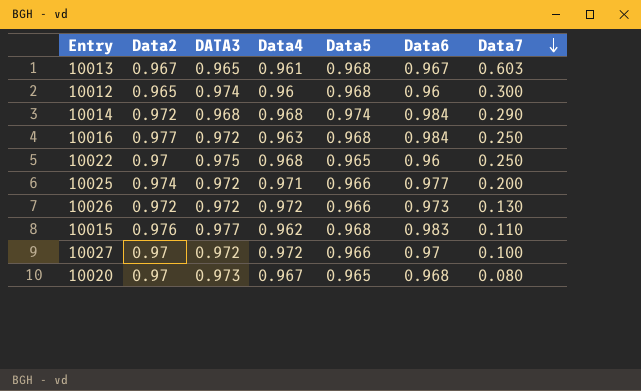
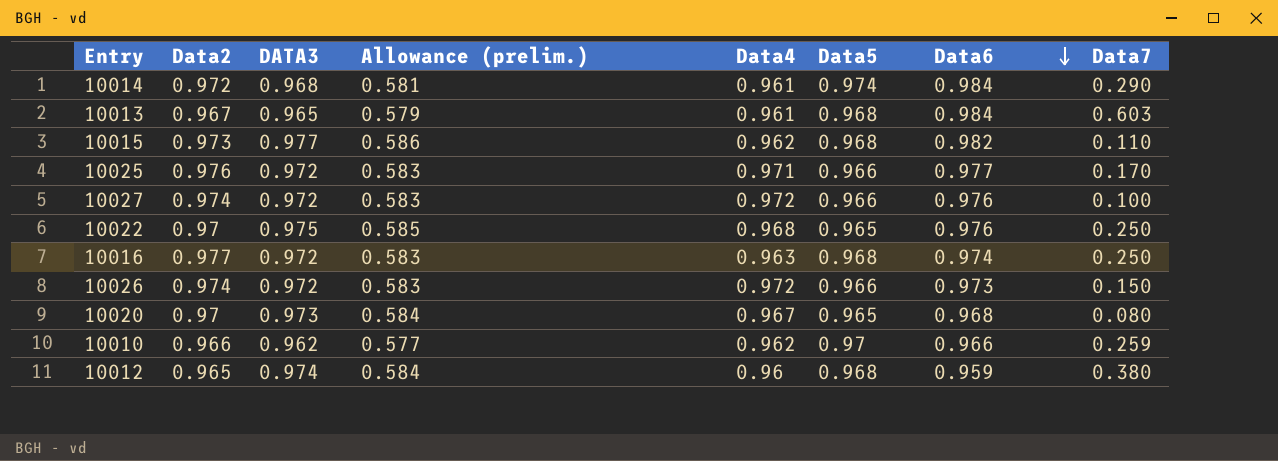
row order: Data7 descending -> Data6 descending
column Allowance (prelim.) | formula: none -> [DATA3] * 0.6
10014 | Data4: 0.968 -> 0.961
10013 | Data6: 0.967 -> 0.984
10015 | Data2: 0.976 -> 0.973
10015 | Data6: 0.983 -> 0.982
10025 | Data2: 0.974 -> 0.976
10025 | Data7: 0.200 -> 0.170
10027 | Data2: 0.97 -> 0.974
10027 | Data6: 0.97 -> 0.976
10022 | Data6: 0.96 -> 0.976
10016 | Data6: 0.984 -> 0.974
10026 | Data2: 0.972 -> 0.974
10026 | Data7: 0.130 -> 0.150
row 10010: none -> 0.966 | 0.962 | 0.577 | 0.962 | 0.97 | 0.966 | 0.259
10012 | Data6: 0.96 -> 0.959
10012 | Data7: 0.300 -> 0.380

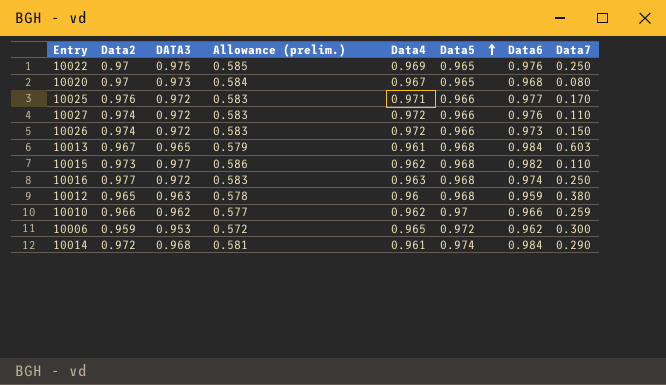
row order: Data6 descending -> Data5 ascending
10022 | Data4: 0.968 -> 0.969
10027 | Data7: 0.100 -> 0.110
10012 | DATA3: 0.974 -> 0.963
10012 | Allowance (prelim.): 0.584 -> 0.578
row 10006: none -> 0.959 | 0.953 | 0.572 | 0.965 | 0.972 | 0.962 | 0.300

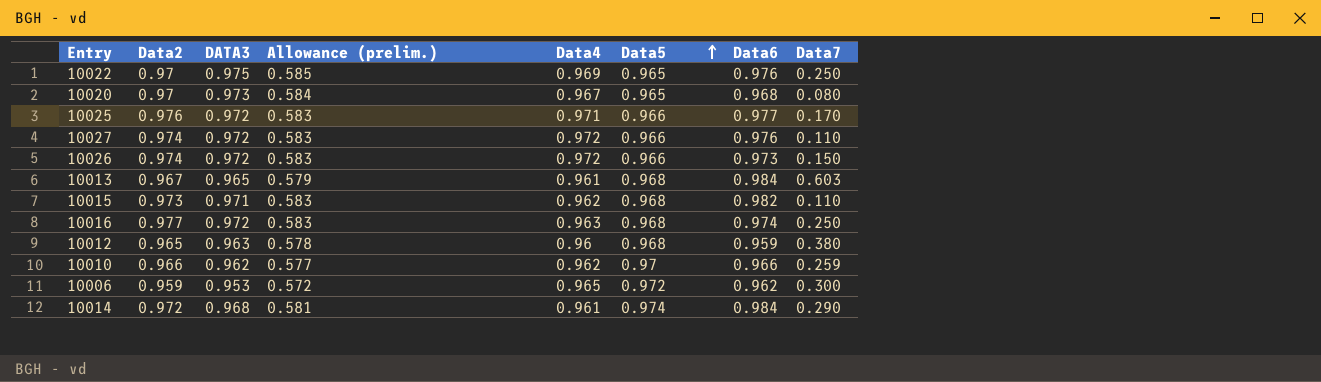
10015 | DATA3: 0.977 -> 0.971
10015 | Allowance (prelim.): 0.586 -> 0.583

